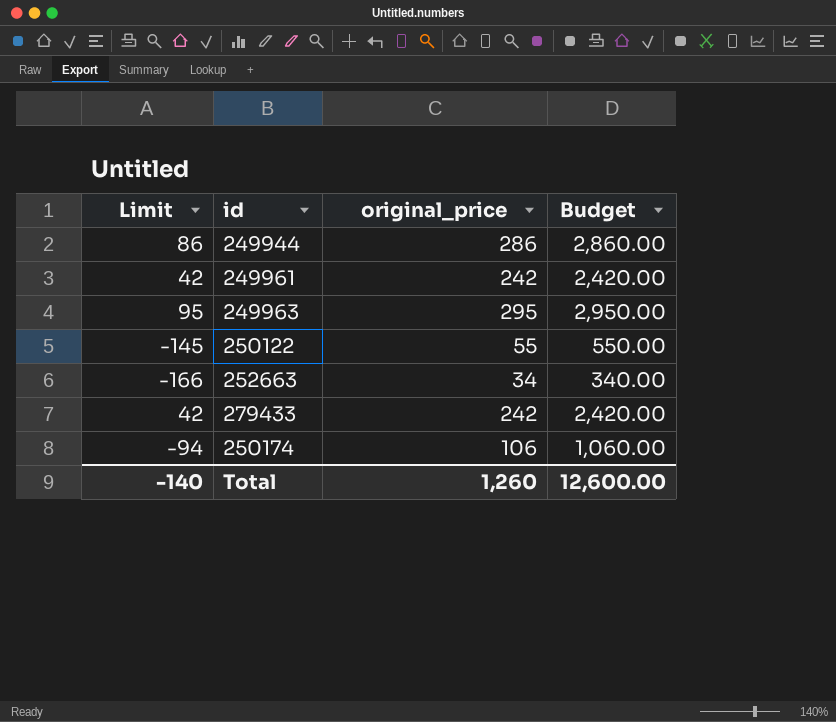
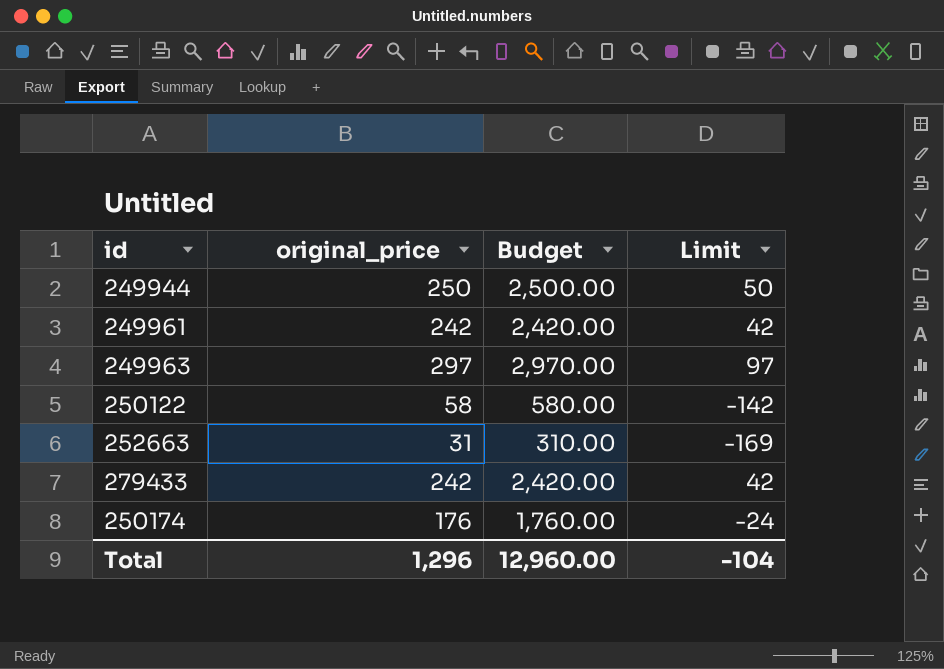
column Limit | position: 1 -> 4
249944 | original_price: 286 -> 250
249944 | Budget: 2,860.00 -> 2,500.00
249944 | Limit: 86 -> 50
249963 | original_price: 295 -> 297
249963 | Budget: 2,950.00 -> 2,970.00
249963 | Limit: 95 -> 97
250122 | original_price: 55 -> 58
250122 | Budget: 550.00 -> 580.00
250122 | Limit: -145 -> -142
252663 | original_price: 34 -> 31
252663 | Budget: 340.00 -> 310.00
252663 | Limit: -166 -> -169
250174 | original_price: 106 -> 176
250174 | Budget: 1,060.00 -> 1,760.00
250174 | Limit: -94 -> -24
Total | original_price: 1,260 -> 1,296
Total | Budget: 12,600.00 -> 12,960.00
Total | Limit: -140 -> -104

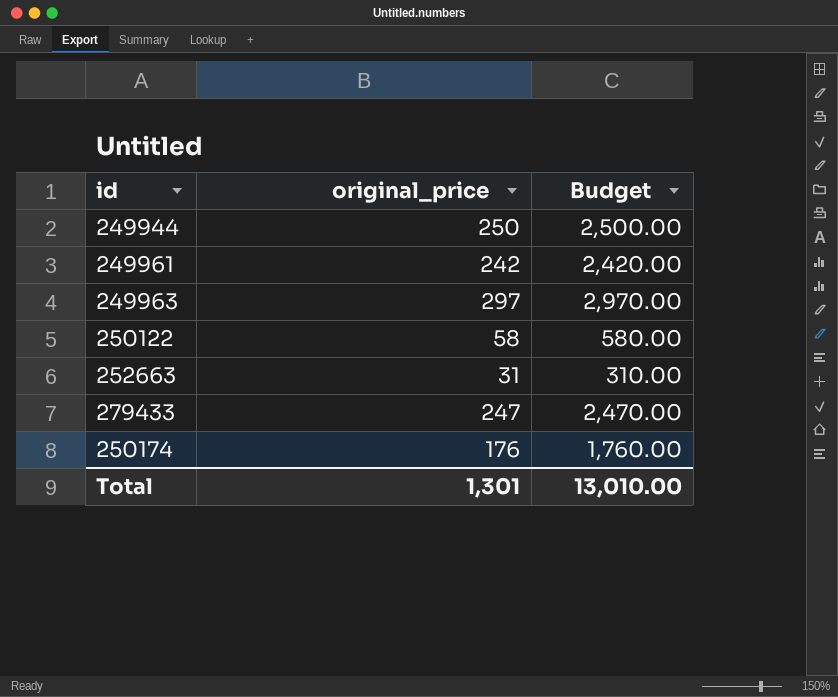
column Limit | formula: [original_price] - 200 -> none
279433 | original_price: 242 -> 247
279433 | Budget: 2,420.00 -> 2,470.00
Total | original_price: 1,296 -> 1,301
Total | Budget: 12,960.00 -> 13,010.00

